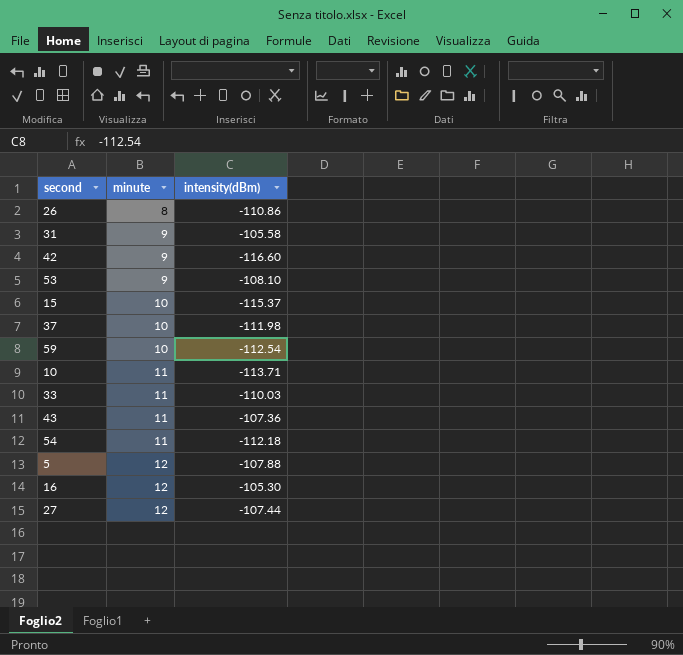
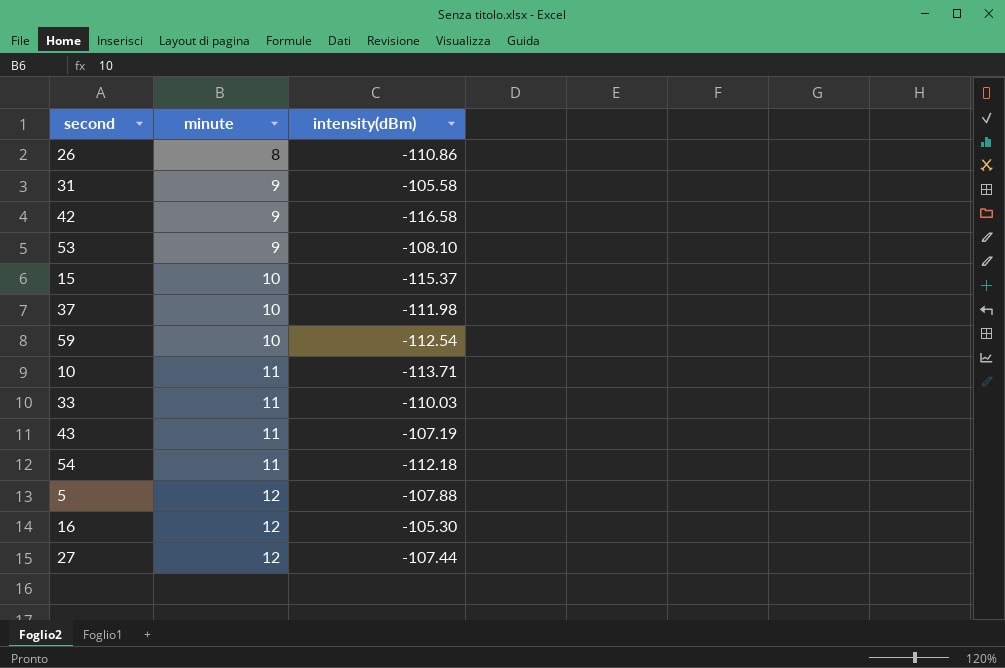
42 | intensity(dBm): -116.60 -> -116.58
43 | intensity(dBm): -107.36 -> -107.19

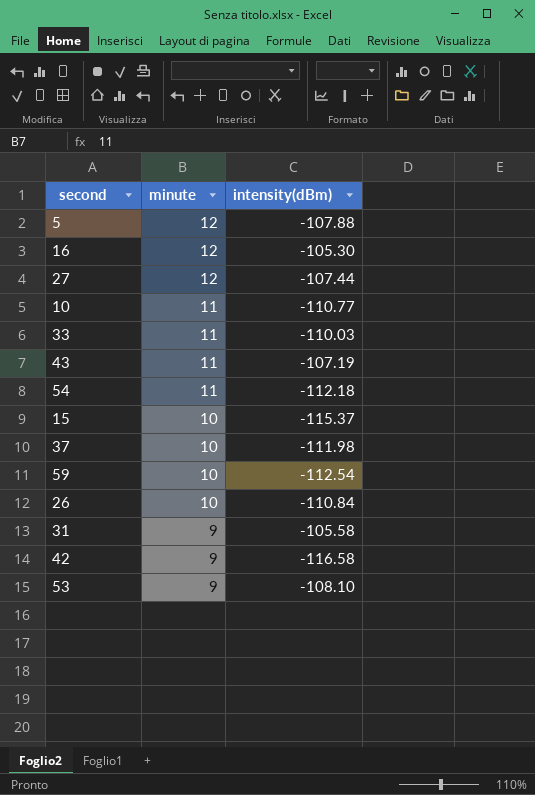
row order: minute ascending -> minute descending
10 | intensity(dBm): -113.71 -> -110.77
26 | minute: 8 -> 10
26 | intensity(dBm): -110.86 -> -110.84

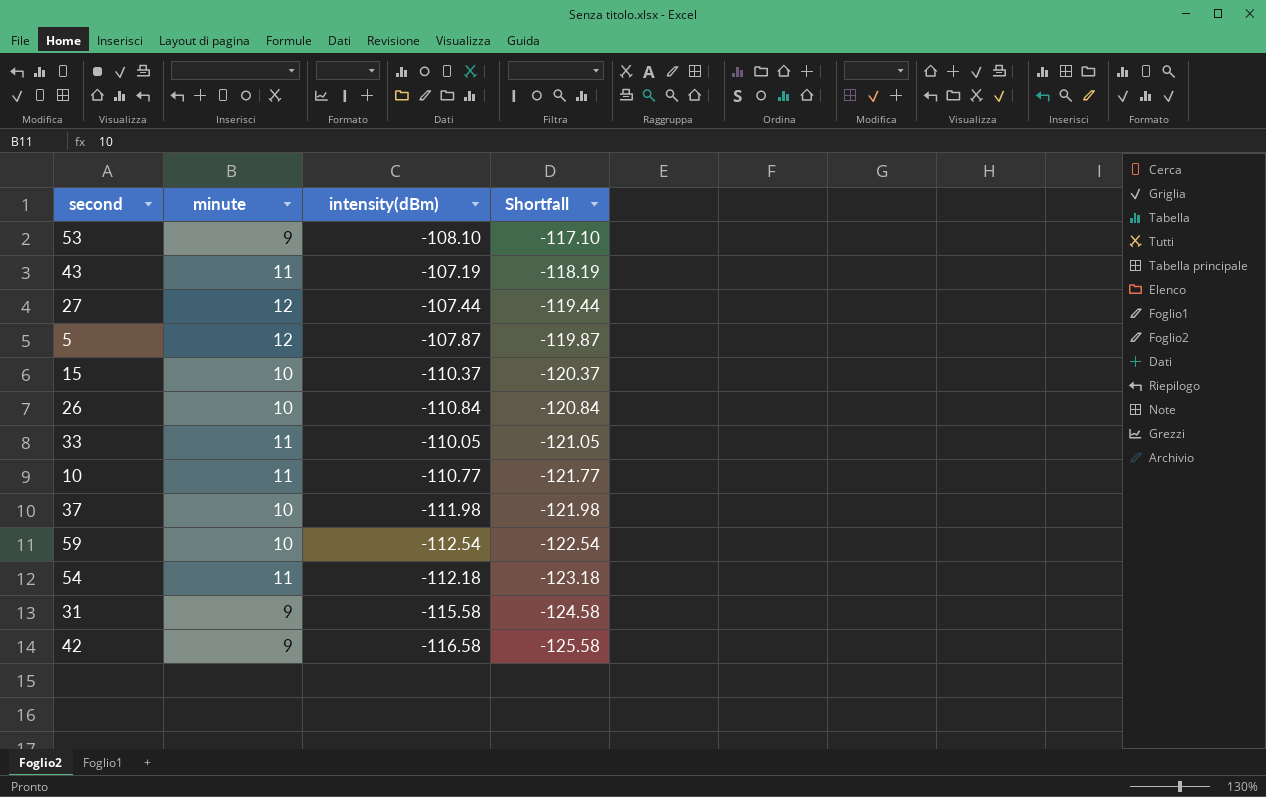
row order: minute descending -> Shortfall descending
column Shortfall | formula: none -> [intensity(dBm)] - [minute]
row 16: 12 | -105.30 -> none
5 | intensity(dBm): -107.88 -> -107.87
15 | intensity(dBm): -115.37 -> -110.37
33 | intensity(dBm): -110.03 -> -110.05
31 | intensity(dBm): -105.58 -> -115.58

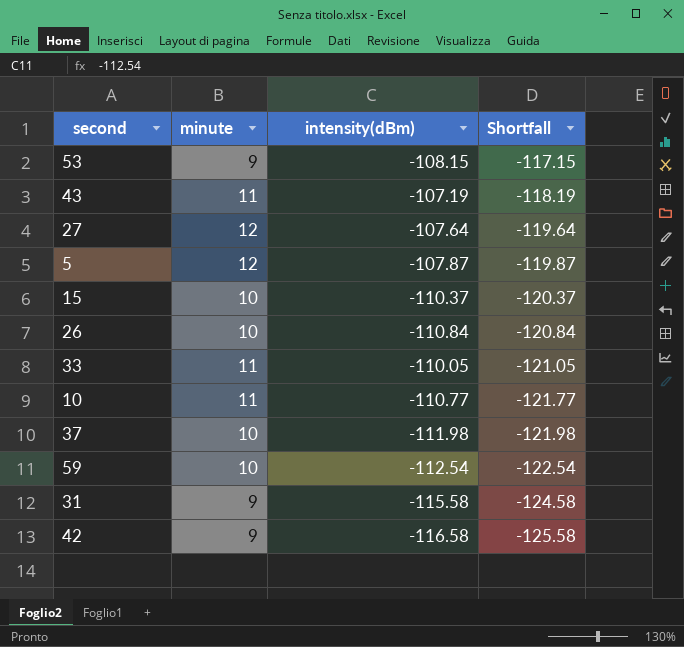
row 54: 11 | -112.18 | -123.18 -> none
53 | intensity(dBm): -108.10 -> -108.15
53 | Shortfall: -117.10 -> -117.15
27 | intensity(dBm): -107.44 -> -107.64
27 | Shortfall: -119.44 -> -119.64

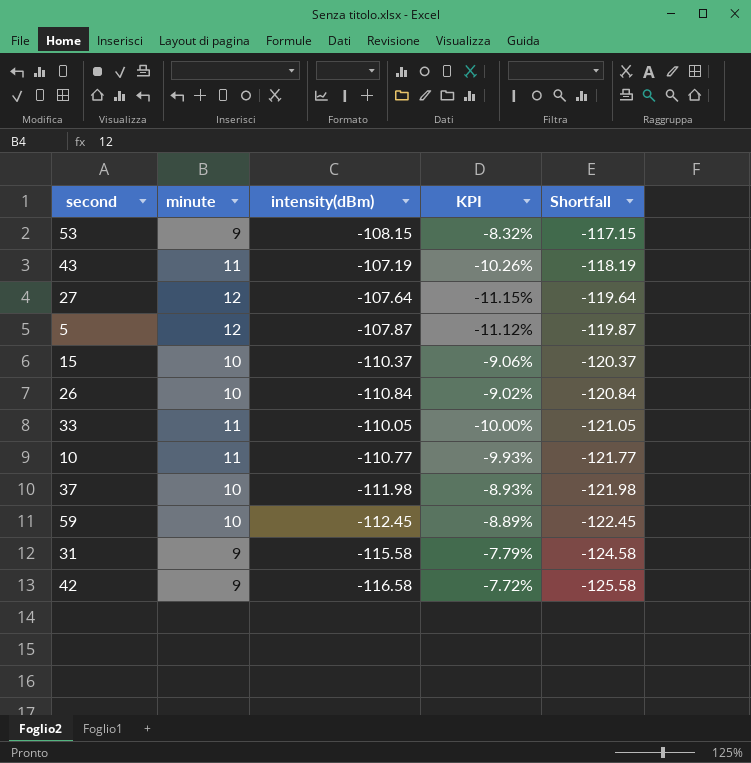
column KPI | formula: none -> [minute] / [intensity(dBm)]
59 | intensity(dBm): -112.54 -> -112.45
59 | Shortfall: -122.54 -> -122.45

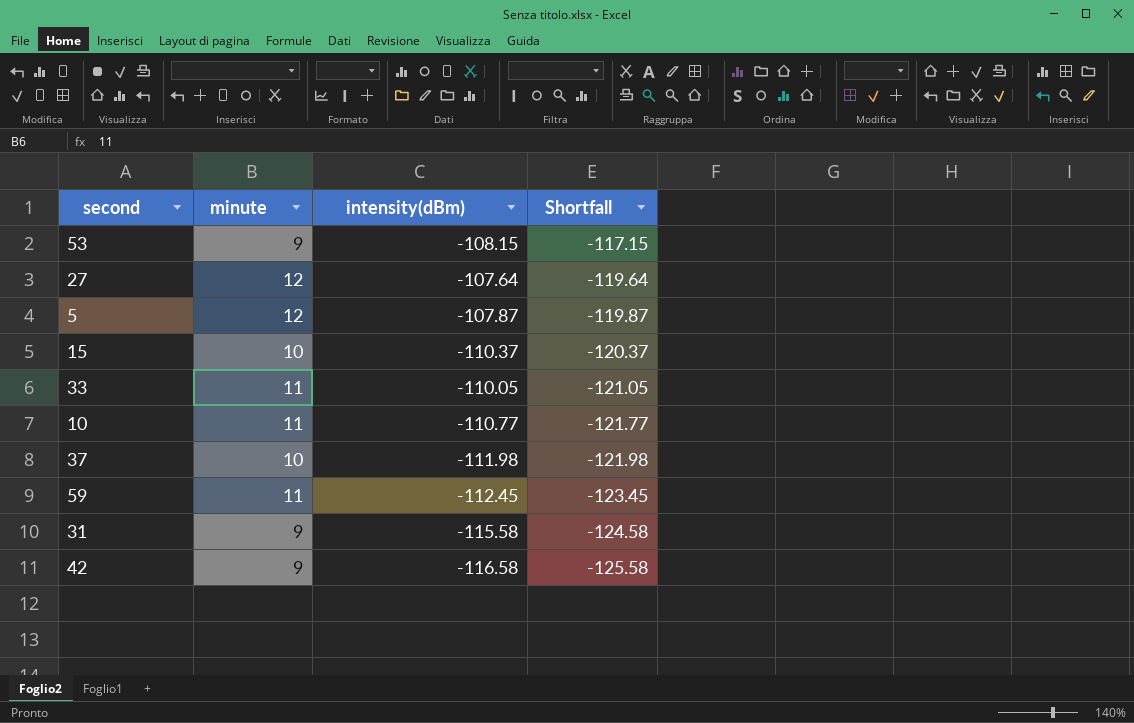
column KPI | formula: [minute] / [intensity(dBm)] -> none
row 43: 11 | -107.19 | -10.26% | -118.19 -> none
row 26: 10 | -110.84 | -9.02% | -120.84 -> none
59 | minute: 10 -> 11
59 | Shortfall: -122.45 -> -123.45

